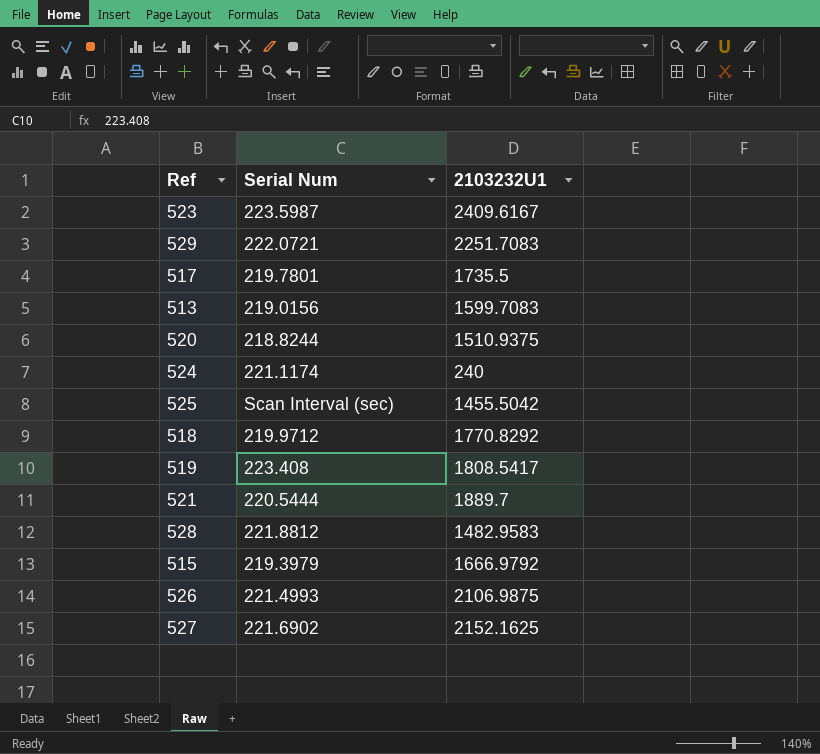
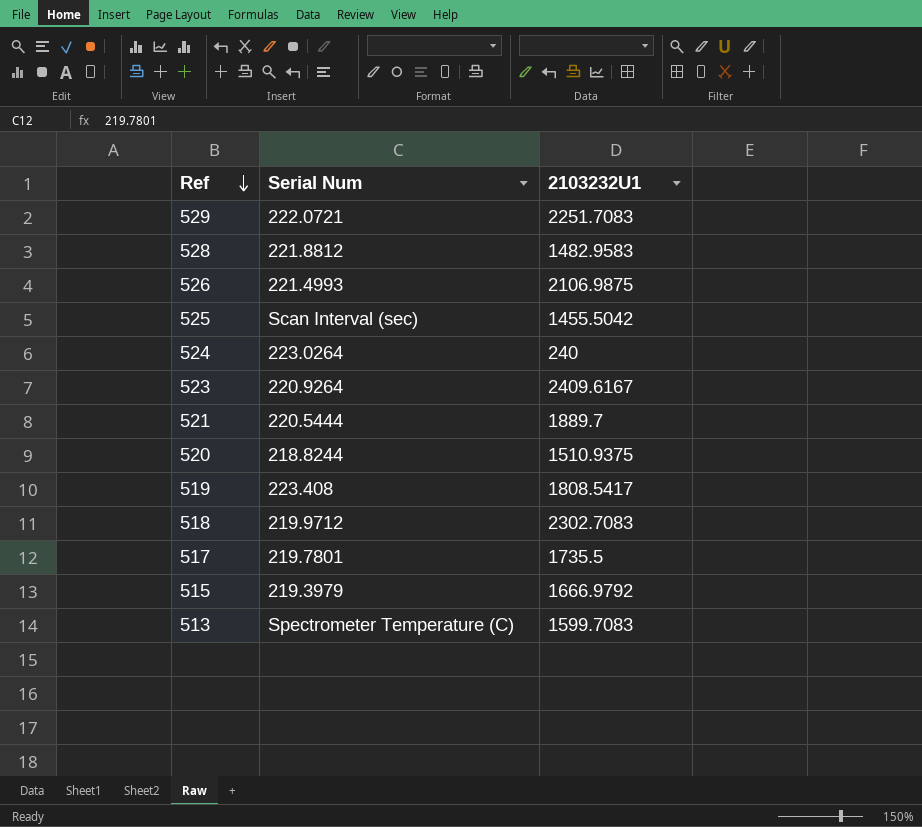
row order: none -> Ref descending
row 527: 221.6902 | 2152.1625 -> none
524 | Serial Num: 221.1174 -> 223.0264
523 | Serial Num: 223.5987 -> 220.9264
518 | 2103232U1: 1770.8292 -> 2302.7083
513 | Serial Num: 219.0156 -> Spectrometer Temperature (C)

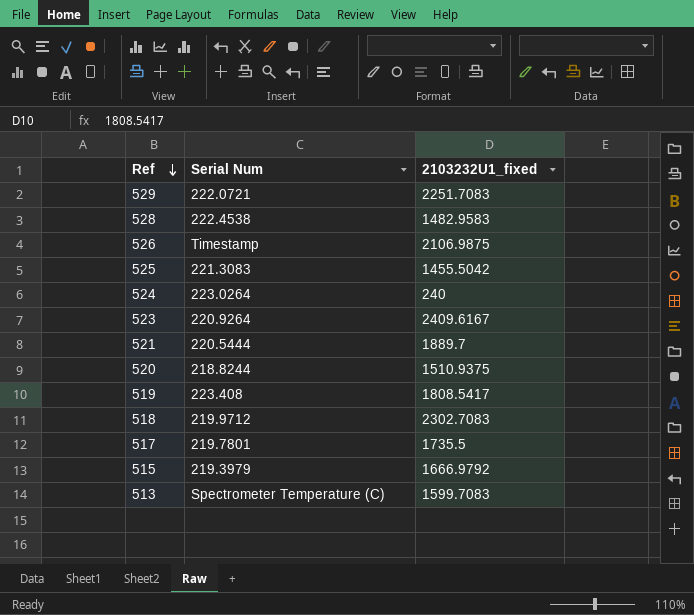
column name: 2103232U1 -> 2103232U1_fixed
528 | Serial Num: 221.8812 -> 222.4538
526 | Serial Num: 221.4993 -> Timestamp
525 | Serial Num: Scan Interval (sec) -> 221.3083

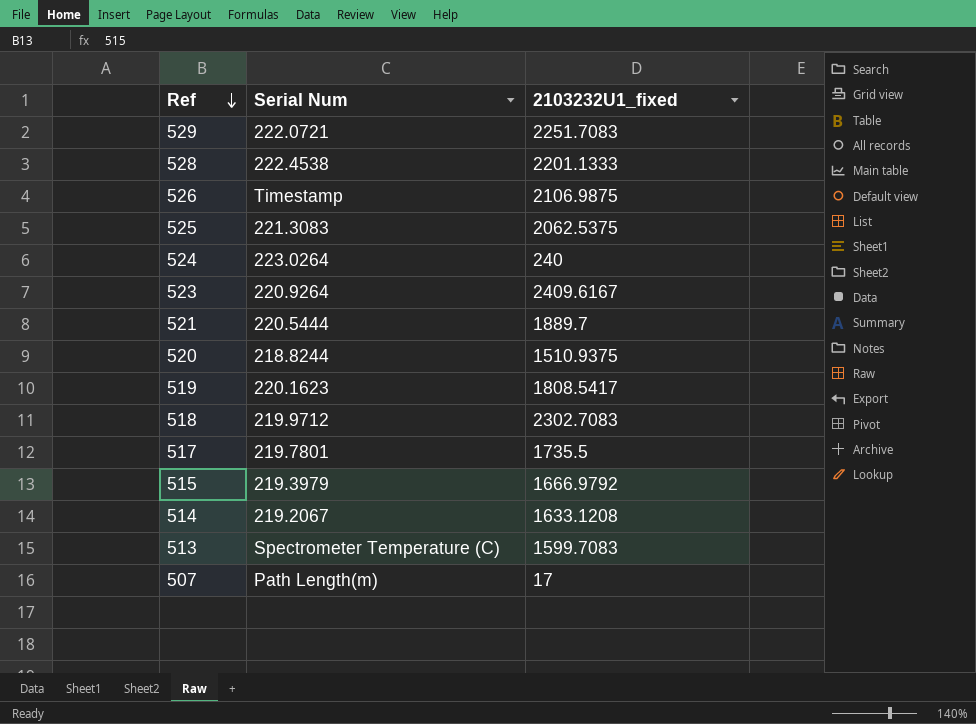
528 | 2103232U1_fixed: 1482.9583 -> 2201.1333
525 | 2103232U1_fixed: 1455.5042 -> 2062.5375
519 | Serial Num: 223.408 -> 220.1623
row 514: none -> 219.2067 | 1633.1208
row 507: none -> Path Length(m) | 17

